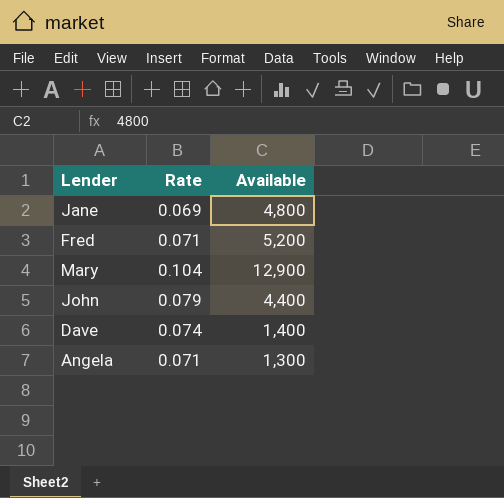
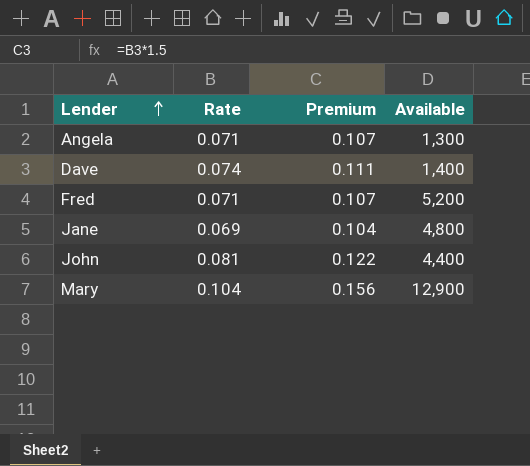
row order: none -> Lender ascending
column Premium | formula: none -> [Rate] * 1.5
John | Rate: 0.079 -> 0.081

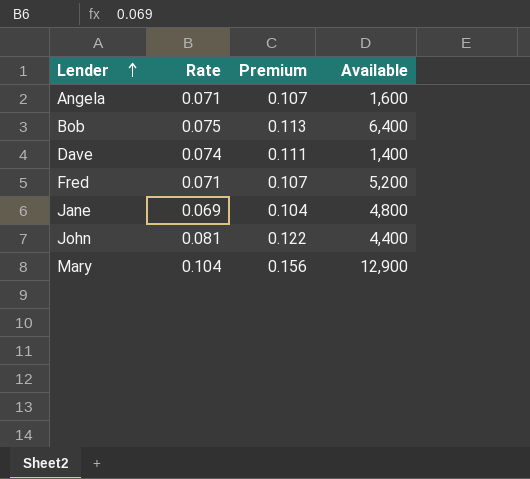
Angela | Available: 1,300 -> 1,600
row Bob: none -> 0.075 | 0.113 | 6,400

